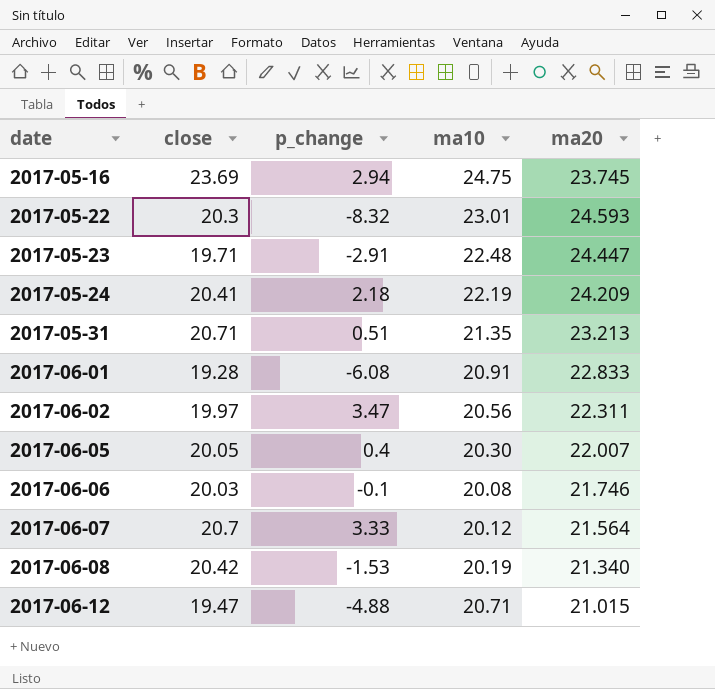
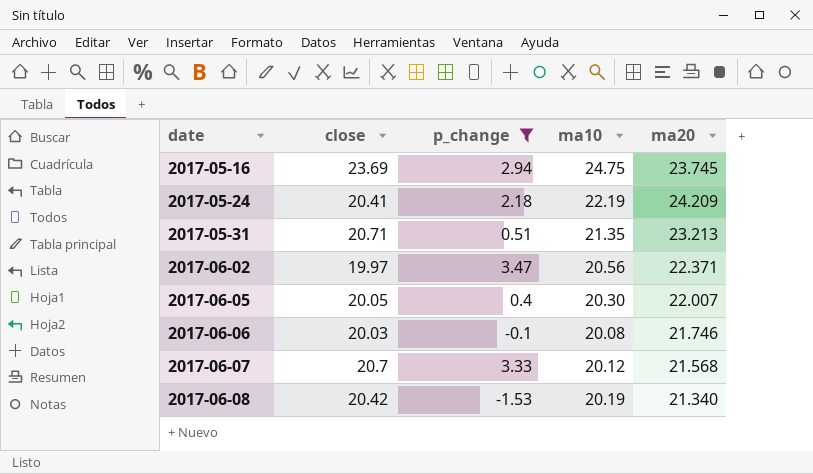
filter: none -> p_change >= -1.53
2017-06-02 | ma20: 22.311 -> 22.371
2017-06-07 | ma20: 21.564 -> 21.568

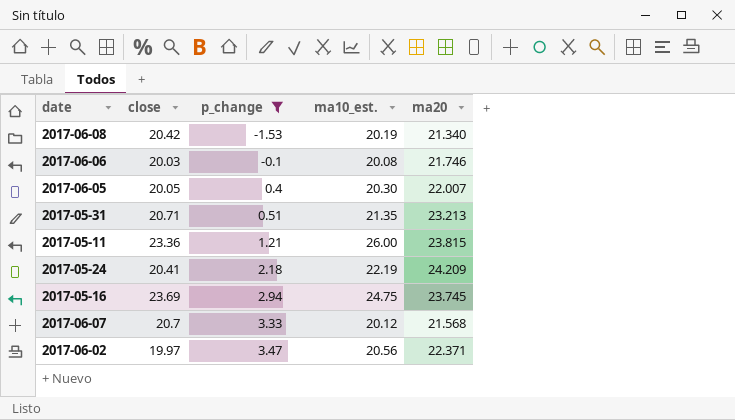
row order: date ascending -> p_change ascending
column name: ma10 -> ma10_est.
row 2017-05-11: none -> 23.36 | 1.21 | 26.00 | 23.815

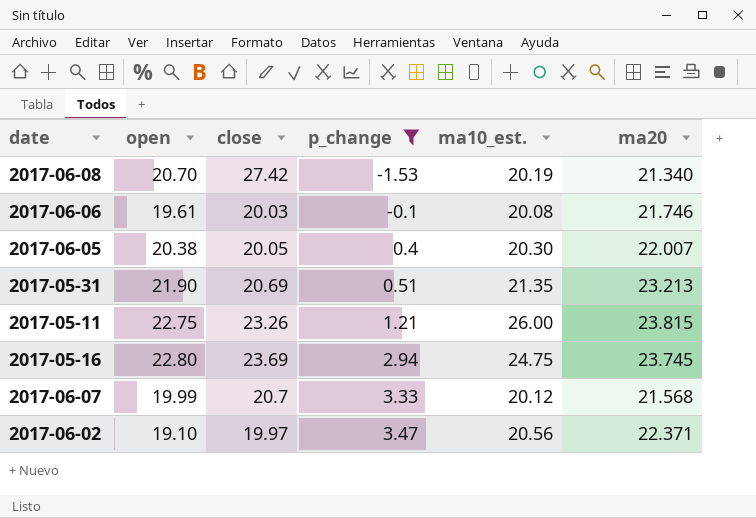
column open | position: none -> 2
row 2017-05-24: 20.41 | 2.18 | 22.19 | 24.209 -> none
2017-06-08 | close: 20.42 -> 27.42
2017-05-31 | close: 20.71 -> 20.69
2017-05-11 | close: 23.36 -> 23.26

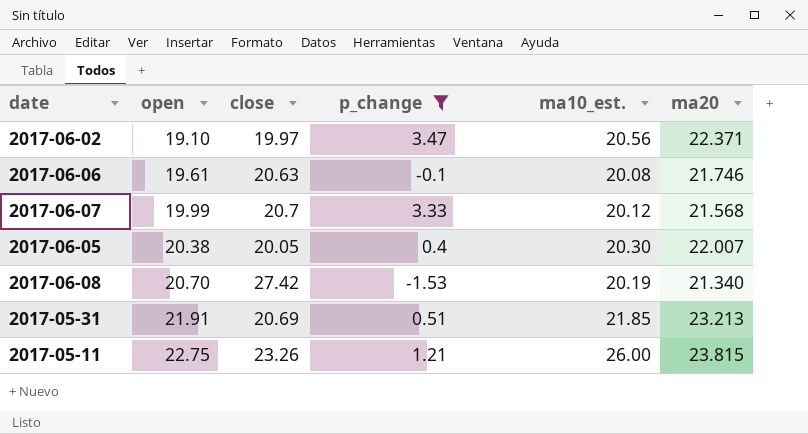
row order: p_change ascending -> open ascending
row 2017-05-16: 22.80 | 23.69 | 2.94 | 24.75 | 23.745 -> none
2017-06-06 | close: 20.03 -> 20.63
2017-05-31 | open: 21.90 -> 21.91
2017-05-31 | ma10_est.: 21.35 -> 21.85

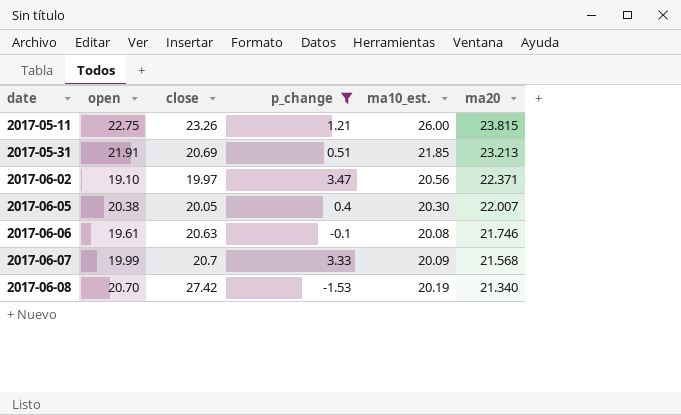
row order: open ascending -> date ascending
2017-06-07 | ma10_est.: 20.12 -> 20.09

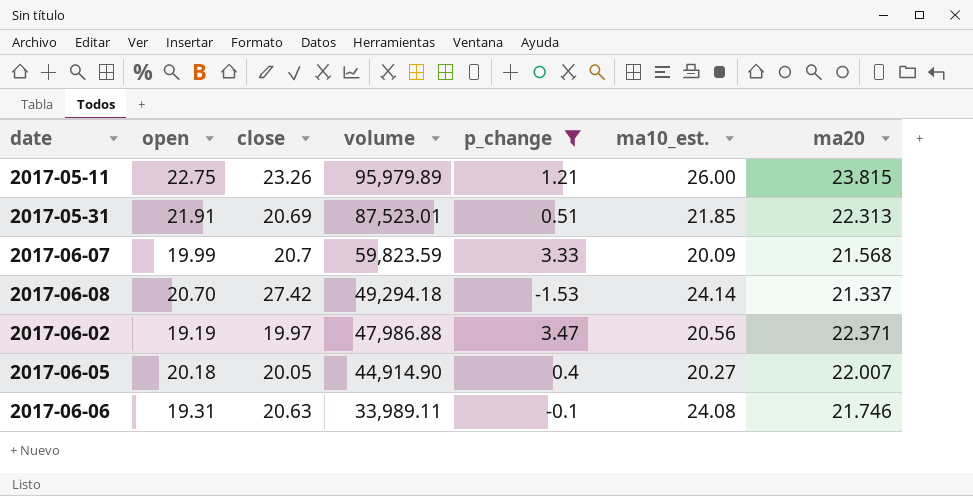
row order: date ascending -> volume descending
column volume | position: none -> 4
2017-05-31 | ma20: 23.213 -> 22.313
2017-06-08 | ma10_est.: 20.19 -> 24.14
2017-06-08 | ma20: 21.340 -> 21.337
2017-06-02 | open: 19.10 -> 19.19
2017-06-05 | open: 20.38 -> 20.18
2017-06-05 | ma10_est.: 20.30 -> 20.27
2017-06-06 | open: 19.61 -> 19.31
2017-06-06 | ma10_est.: 20.08 -> 24.08

